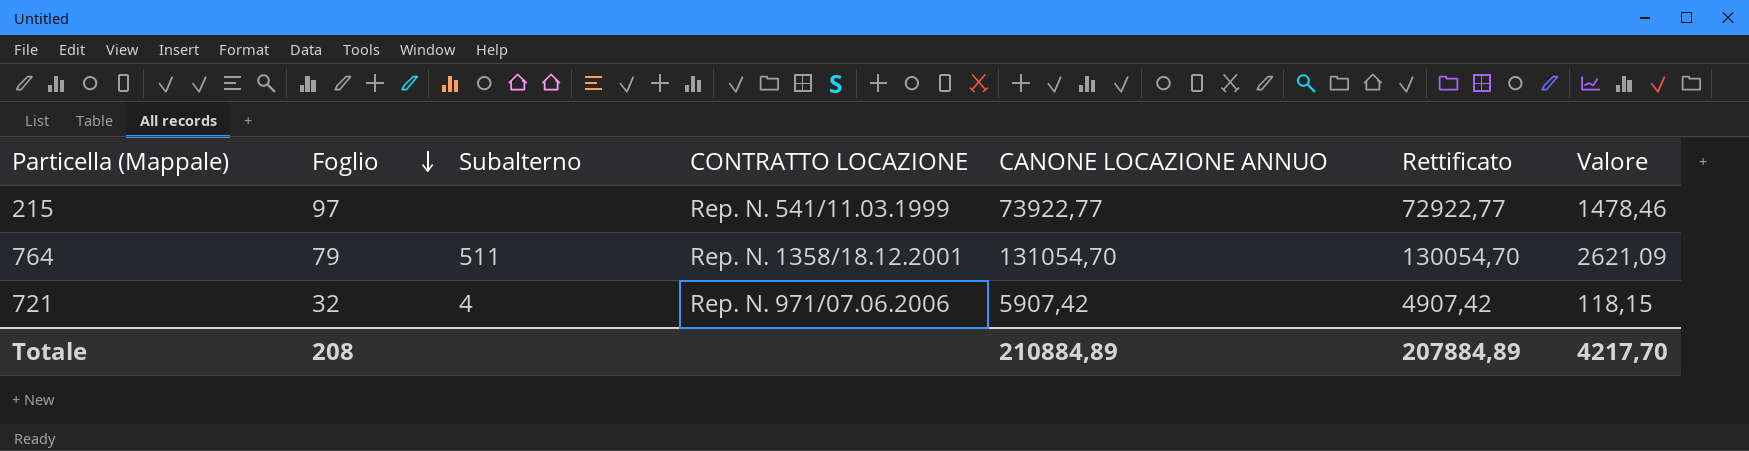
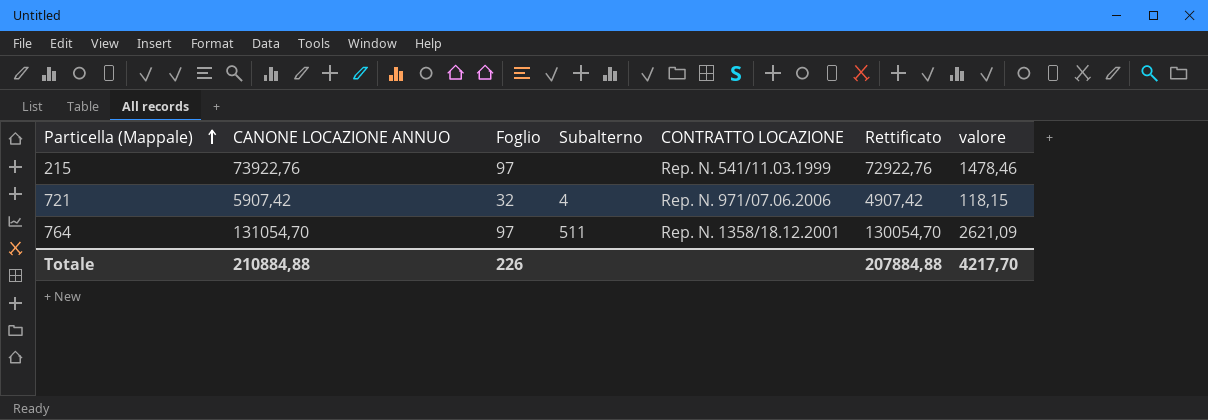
row order: Foglio descending -> Particella (Mappale) ascending
column CANONE LOCAZIONE ANNUO | position: 5 -> 2
column name: Valore -> valore
215 | CANONE LOCAZIONE ANNUO: 73922,77 -> 73922,76
215 | Rettificato: 72922,77 -> 72922,76
764 | Foglio: 79 -> 97
Totale | CANONE LOCAZIONE ANNUO: 210884,89 -> 210884,88
Totale | Foglio: 208 -> 226
Totale | Rettificato: 207884,89 -> 207884,88

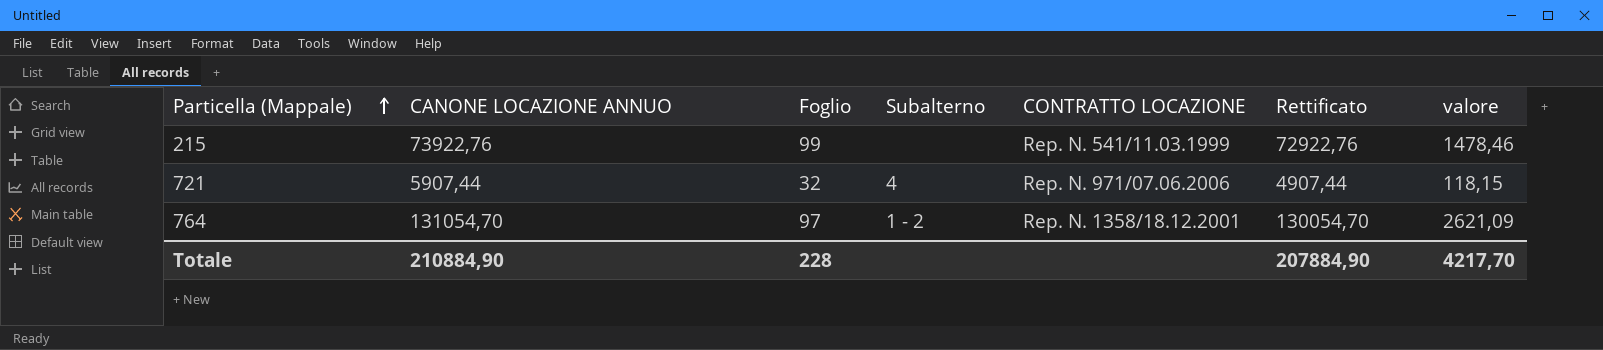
215 | Foglio: 97 -> 99
721 | CANONE LOCAZIONE ANNUO: 5907,42 -> 5907,44
721 | Rettificato: 4907,42 -> 4907,44
764 | Subalterno: 511 -> 1 - 2
Totale | CANONE LOCAZIONE ANNUO: 210884,88 -> 210884,90
Totale | Foglio: 226 -> 228
Totale | Rettificato: 207884,88 -> 207884,90

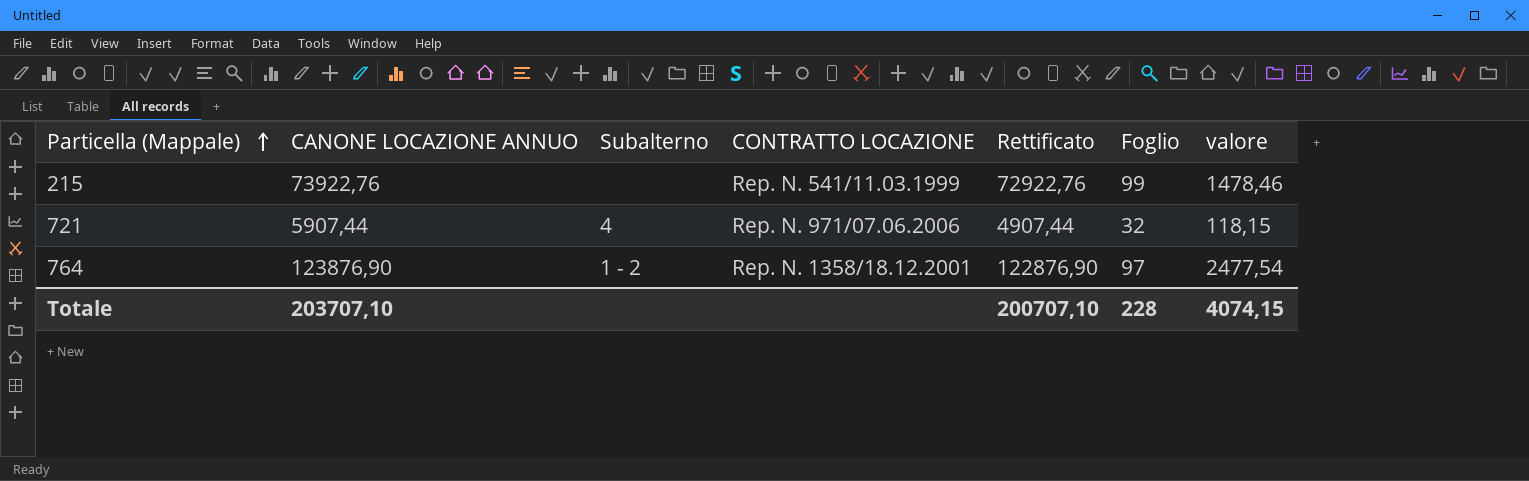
column Foglio | position: 3 -> 6
764 | CANONE LOCAZIONE ANNUO: 131054,70 -> 123876,90
764 | Rettificato: 130054,70 -> 122876,90
764 | valore: 2621,09 -> 2477,54
Totale | CANONE LOCAZIONE ANNUO: 210884,90 -> 203707,10
Totale | Rettificato: 207884,90 -> 200707,10
Totale | valore: 4217,70 -> 4074,15

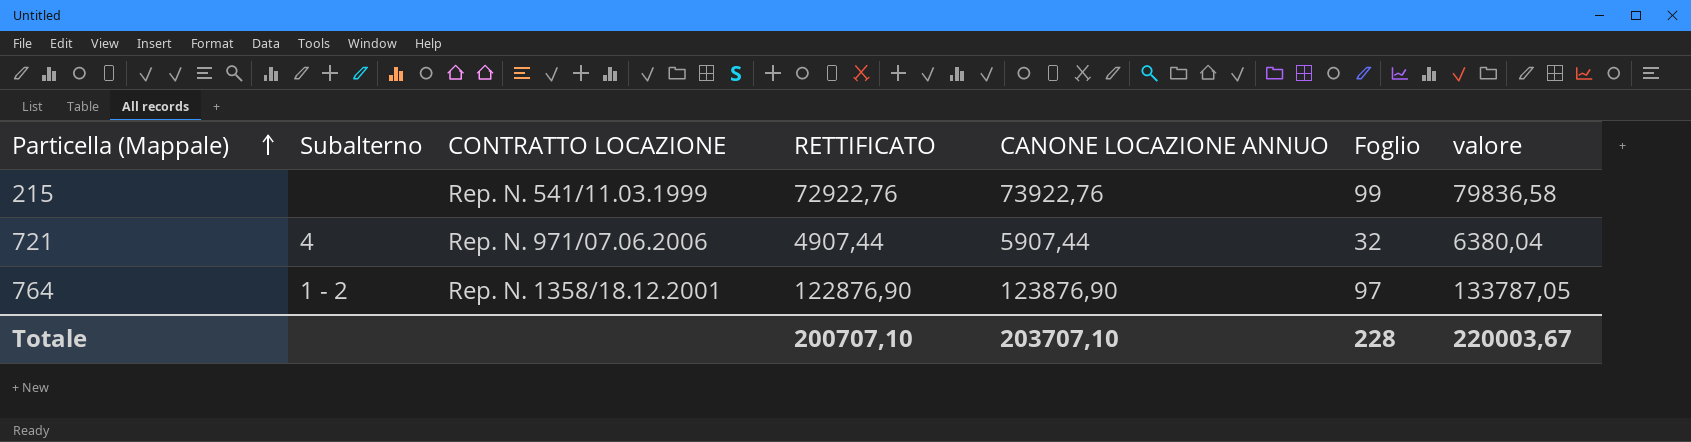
column name: Rettificato -> RETTIFICATO
column CANONE LOCAZIONE ANNUO | position: 2 -> 5
column valore | formula: [CANONE LOCAZIONE ANNUO] * 0,02 -> [CANONE LOCAZIONE ANNUO] * 1,08
Totale | valore: 4074,15 -> 220003,67

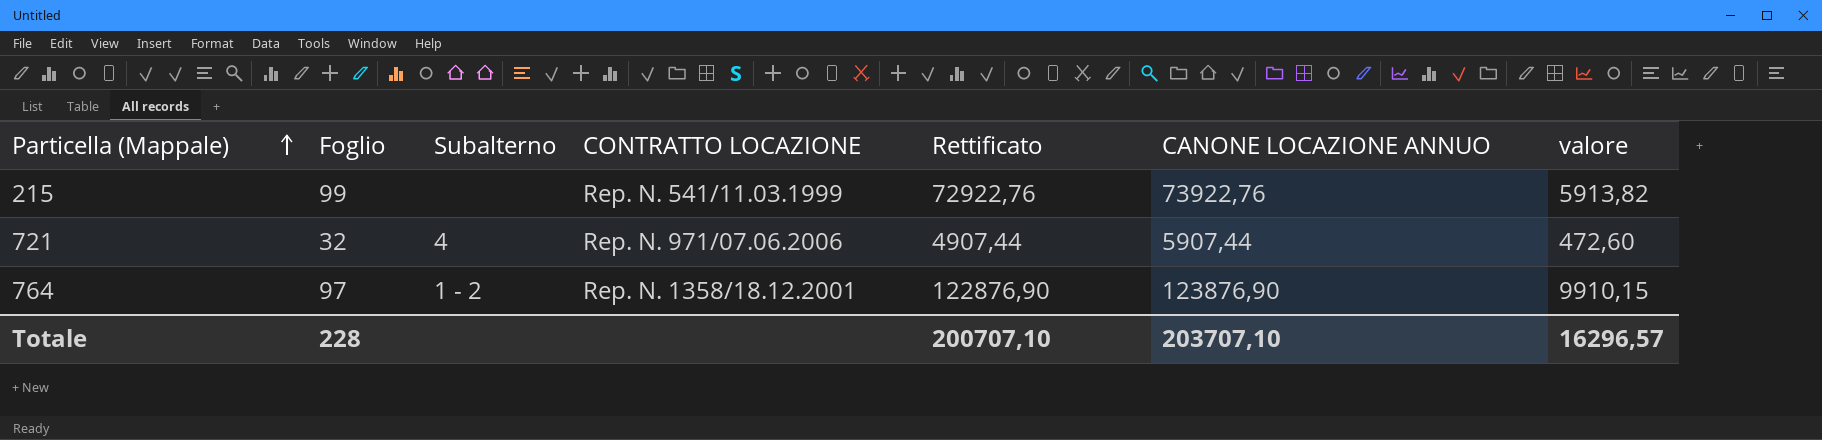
column Foglio | position: 6 -> 2
column name: RETTIFICATO -> Rettificato
column valore | formula: [CANONE LOCAZIONE ANNUO] * 1,08 -> [CANONE LOCAZIONE ANNUO] * 0,08
Totale | valore: 220003,67 -> 16296,57

